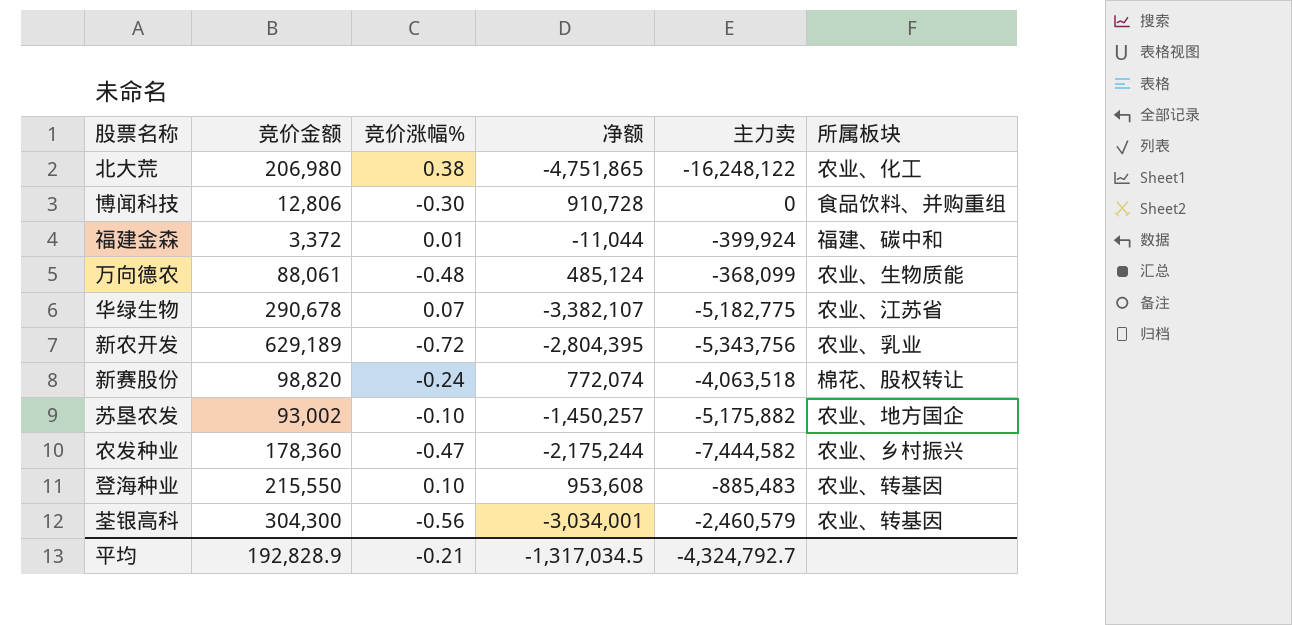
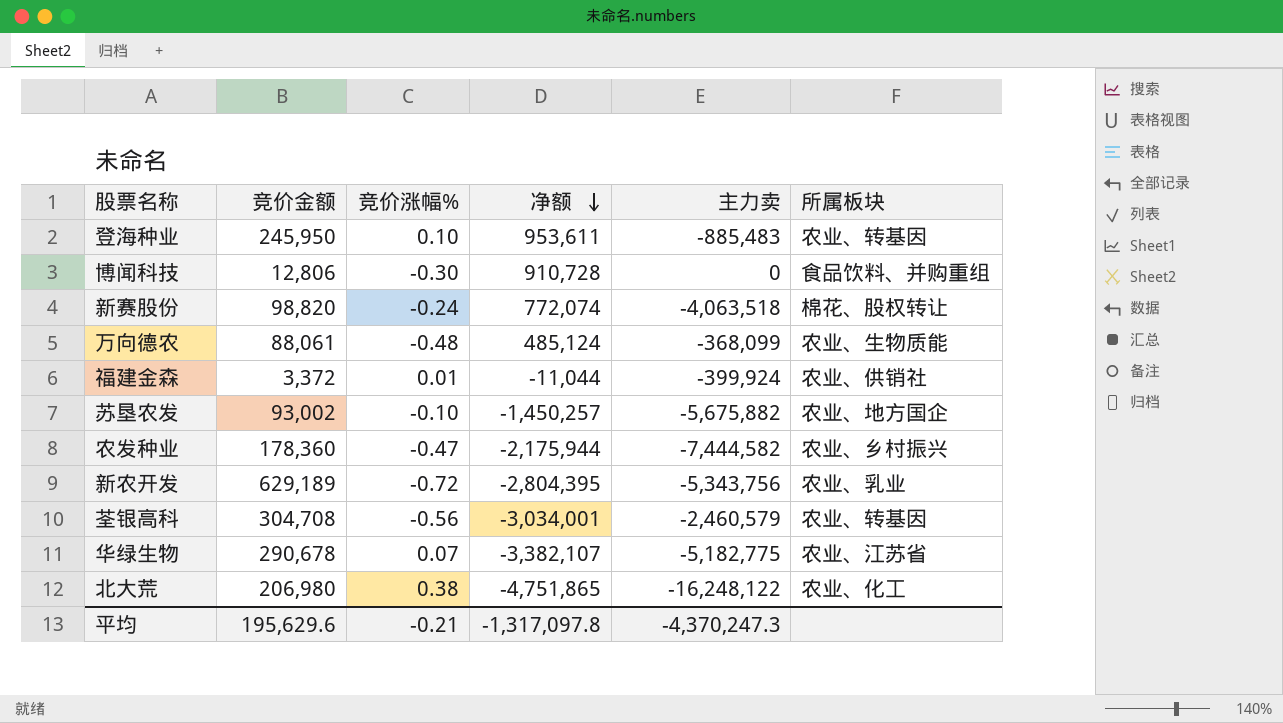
row order: none -> 净额 descending
登海种业 | 竞价金额: 215,550 -> 245,950
登海种业 | 净额: 953,608 -> 953,611
福建金森 | 所属板块: 福建、碳中和 -> 农业、供销社
苏垦农发 | 主力卖: -5,175,882 -> -5,675,882
农发种业 | 净额: -2,175,244 -> -2,175,944
荃银高科 | 竞价金额: 304,300 -> 304,708
平均 | 竞价金额: 192,828.9 -> 195,629.6
平均 | 净额: -1,317,034.5 -> -1,317,097.8
平均 | 主力卖: -4,324,792.7 -> -4,370,247.3

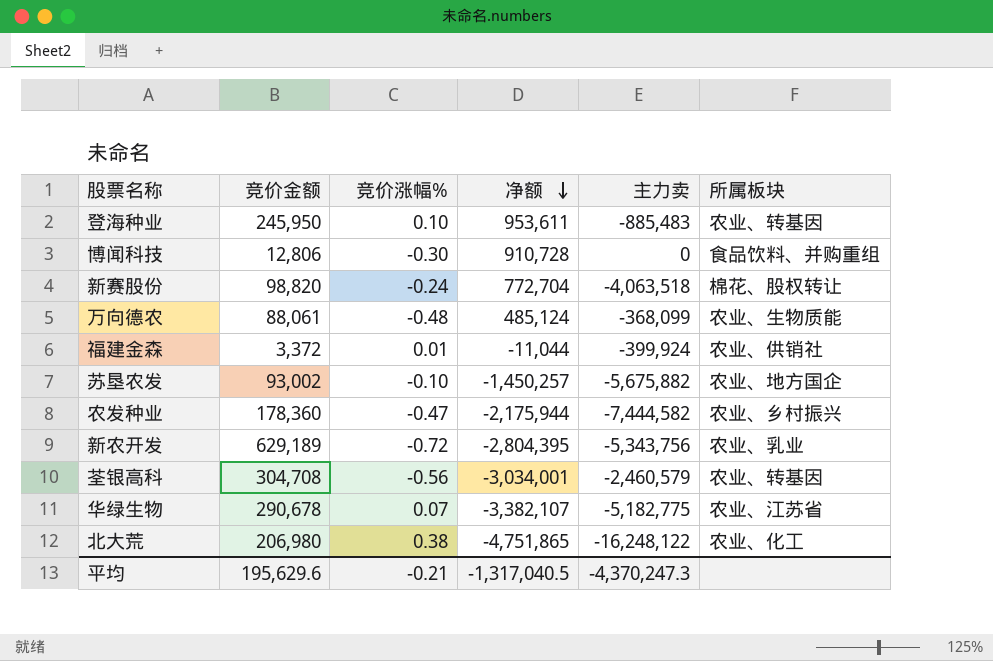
新赛股份 | 净额: 772,074 -> 772,704
平均 | 净额: -1,317,097.8 -> -1,317,040.5

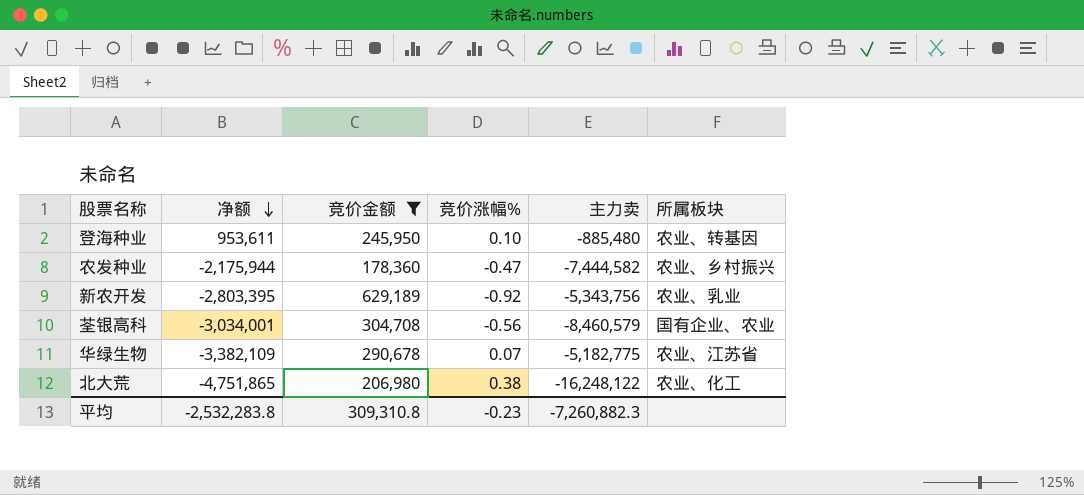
filter: none -> 竞价金额 >= 178,360
column 净额 | position: 4 -> 2
登海种业 | 主力卖: -885,483 -> -885,480
新农开发 | 净额: -2,804,395 -> -2,803,395
新农开发 | 竞价涨幅%: -0.72 -> -0.92
荃银高科 | 主力卖: -2,460,579 -> -8,460,579
荃银高科 | 所属板块: 农业、转基因 -> 国有企业、农业
华绿生物 | 净额: -3,382,107 -> -3,382,109
平均 | 净额: -1,317,040.5 -> -2,532,283.8
平均 | 竞价金额: 195,629.6 -> 309,310.8
平均 | 竞价涨幅%: -0.21 -> -0.23
平均 | 主力卖: -4,370,247.3 -> -7,260,882.3

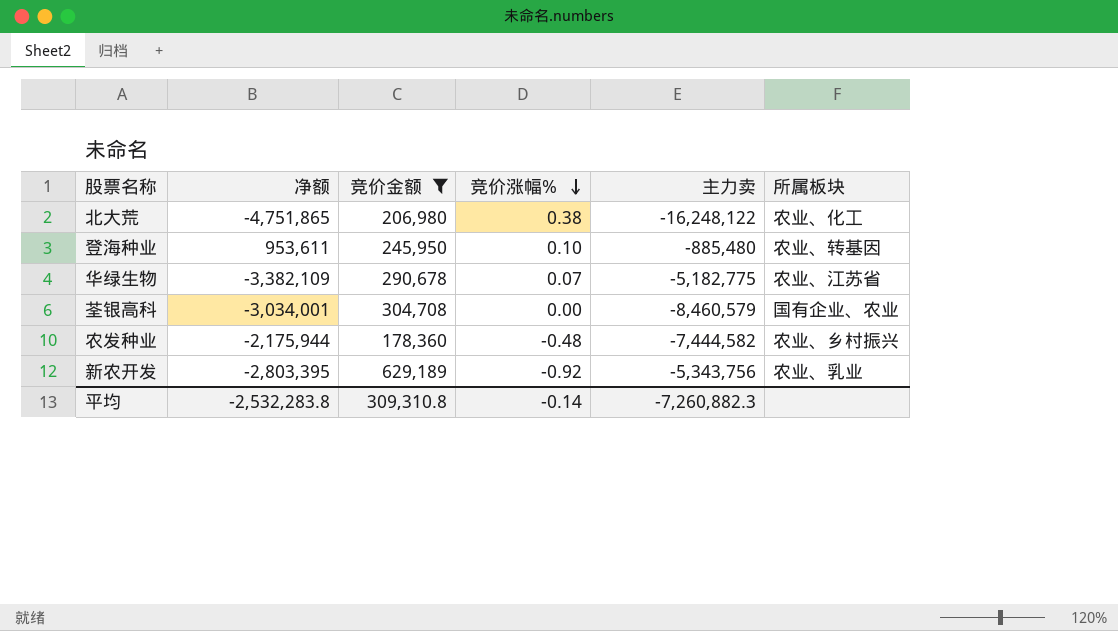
row order: 净额 descending -> 竞价涨幅% descending
荃银高科 | 竞价涨幅%: -0.56 -> 0.00
农发种业 | 竞价涨幅%: -0.47 -> -0.48
平均 | 竞价涨幅%: -0.23 -> -0.14

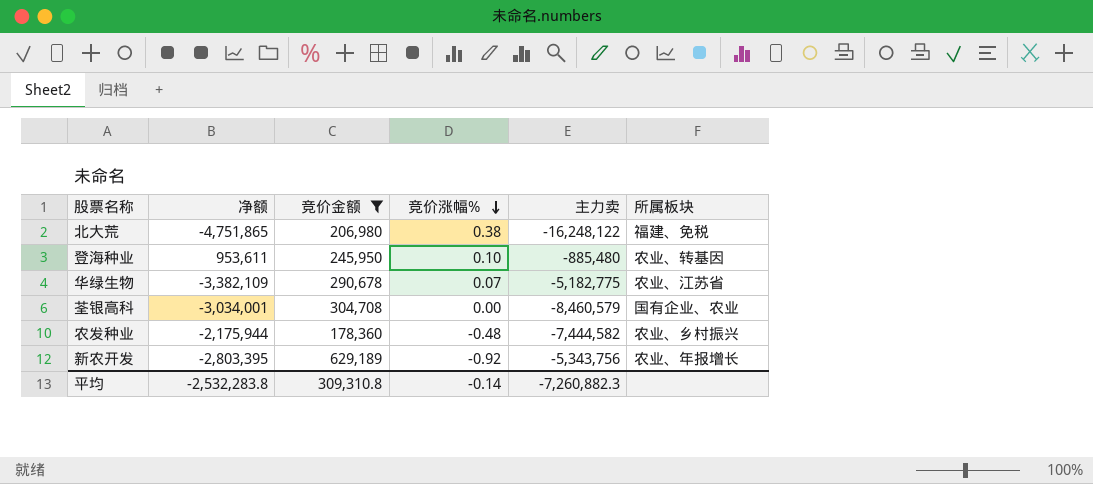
北大荒 | 所属板块: 农业、化工 -> 福建、免税
新农开发 | 所属板块: 农业、乳业 -> 农业、年报增长

